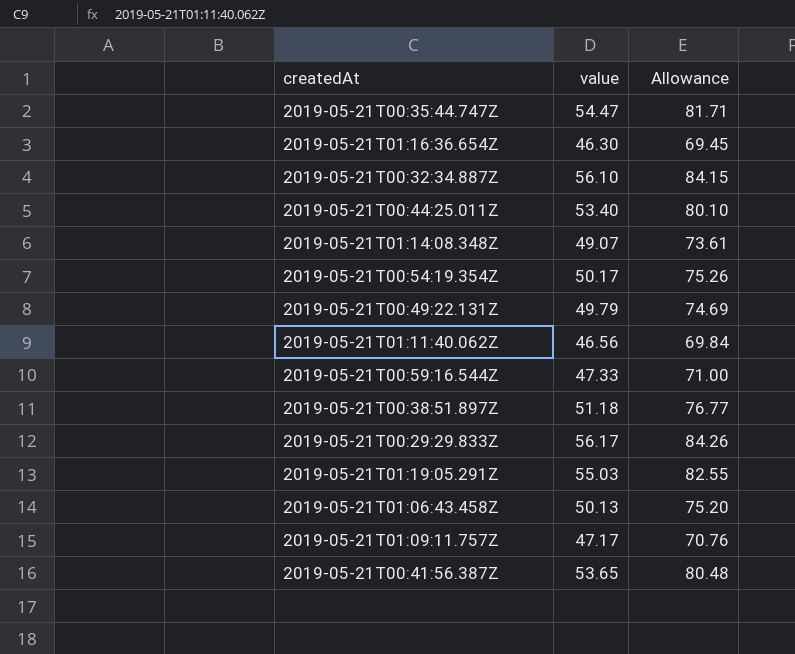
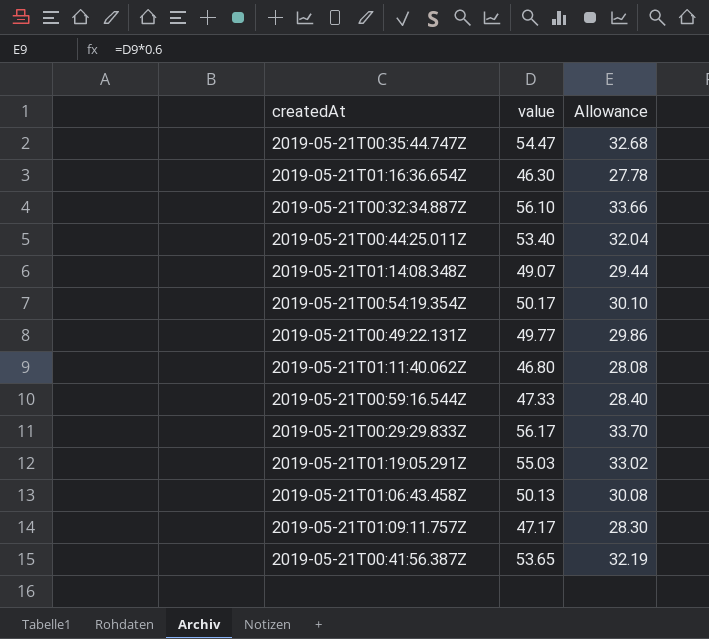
column Allowance | formula: [value] * 1.5 -> [value] * 0.6
row 2019-05-21T00:38:51.897Z: 51.18 | 76.77 -> none
2019-05-21T00:49:22.131Z | value: 49.79 -> 49.77
2019-05-21T01:11:40.062Z | value: 46.56 -> 46.80

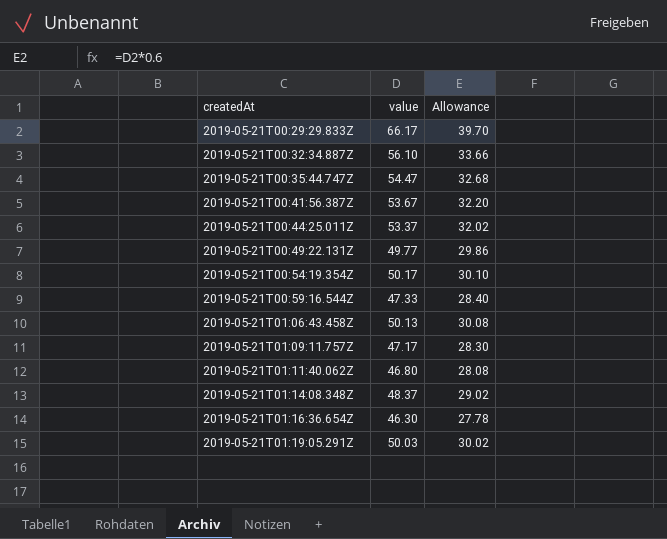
row order: none -> createdAt ascending
2019-05-21T00:29:29.833Z | value: 56.17 -> 66.17
2019-05-21T00:29:29.833Z | Allowance: 33.70 -> 39.70
2019-05-21T00:41:56.387Z | value: 53.65 -> 53.67
2019-05-21T00:41:56.387Z | Allowance: 32.19 -> 32.20
2019-05-21T00:44:25.011Z | value: 53.40 -> 53.37
2019-05-21T00:44:25.011Z | Allowance: 32.04 -> 32.02
2019-05-21T01:14:08.348Z | value: 49.07 -> 48.37
2019-05-21T01:14:08.348Z | Allowance: 29.44 -> 29.02
2019-05-21T01:19:05.291Z | value: 55.03 -> 50.03
2019-05-21T01:19:05.291Z | Allowance: 33.02 -> 30.02

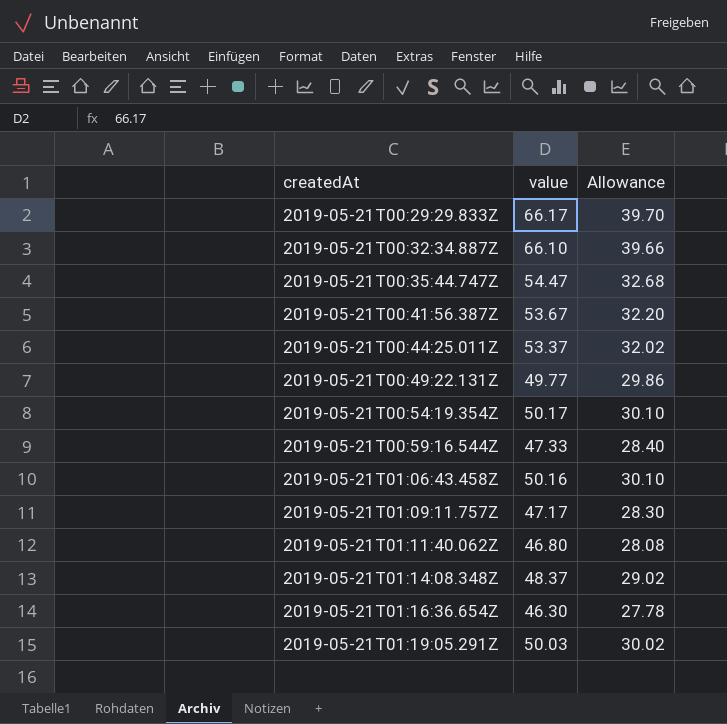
2019-05-21T00:32:34.887Z | value: 56.10 -> 66.10
2019-05-21T00:32:34.887Z | Allowance: 33.66 -> 39.66
2019-05-21T01:06:43.458Z | value: 50.13 -> 50.16
2019-05-21T01:06:43.458Z | Allowance: 30.08 -> 30.10

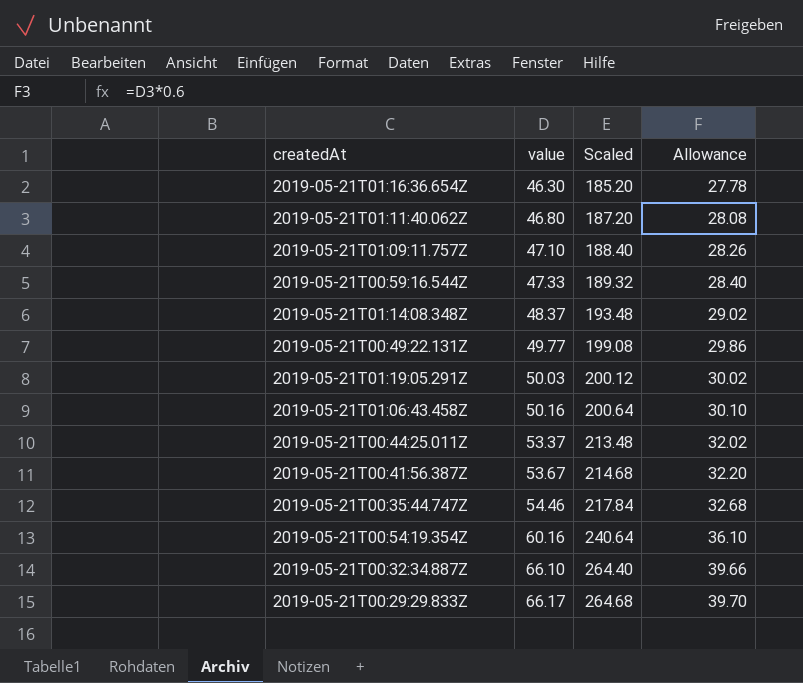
row order: createdAt ascending -> value ascending
column Scaled | formula: none -> [value] * 4
2019-05-21T01:09:11.757Z | value: 47.17 -> 47.10
2019-05-21T01:09:11.757Z | Allowance: 28.30 -> 28.26
2019-05-21T00:35:44.747Z | value: 54.47 -> 54.46
2019-05-21T00:54:19.354Z | value: 50.17 -> 60.16
2019-05-21T00:54:19.354Z | Allowance: 30.10 -> 36.10

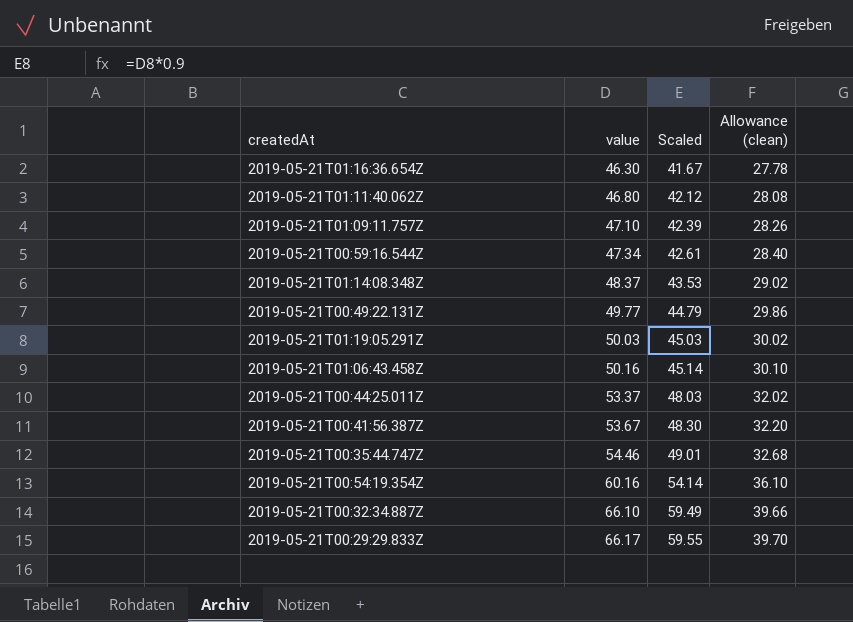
column Scaled | formula: [value] * 4 -> [value] * 0.9
column name: Allowance -> Allowance (clean)
2019-05-21T00:59:16.544Z | value: 47.33 -> 47.34

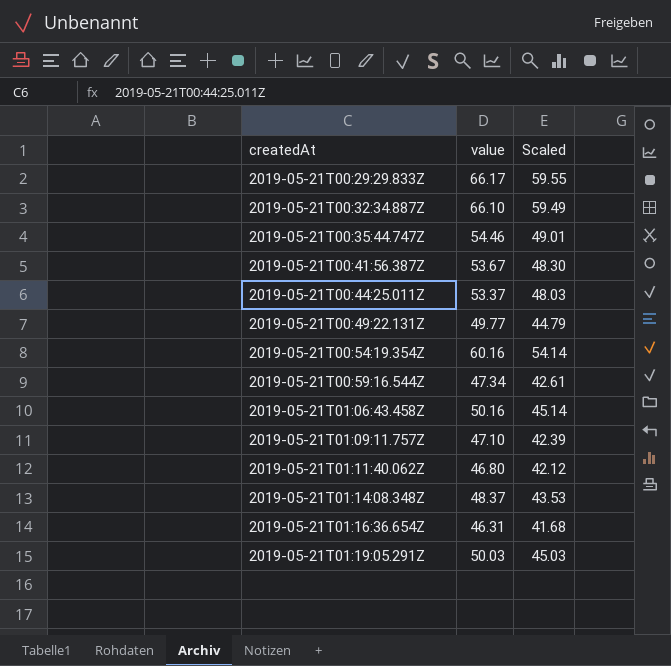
row order: value ascending -> createdAt ascending
column Allowance (clean) | formula: [value] * 0.6 -> none
2019-05-21T01:16:36.654Z | value: 46.30 -> 46.31
2019-05-21T01:16:36.654Z | Scaled: 41.67 -> 41.68

